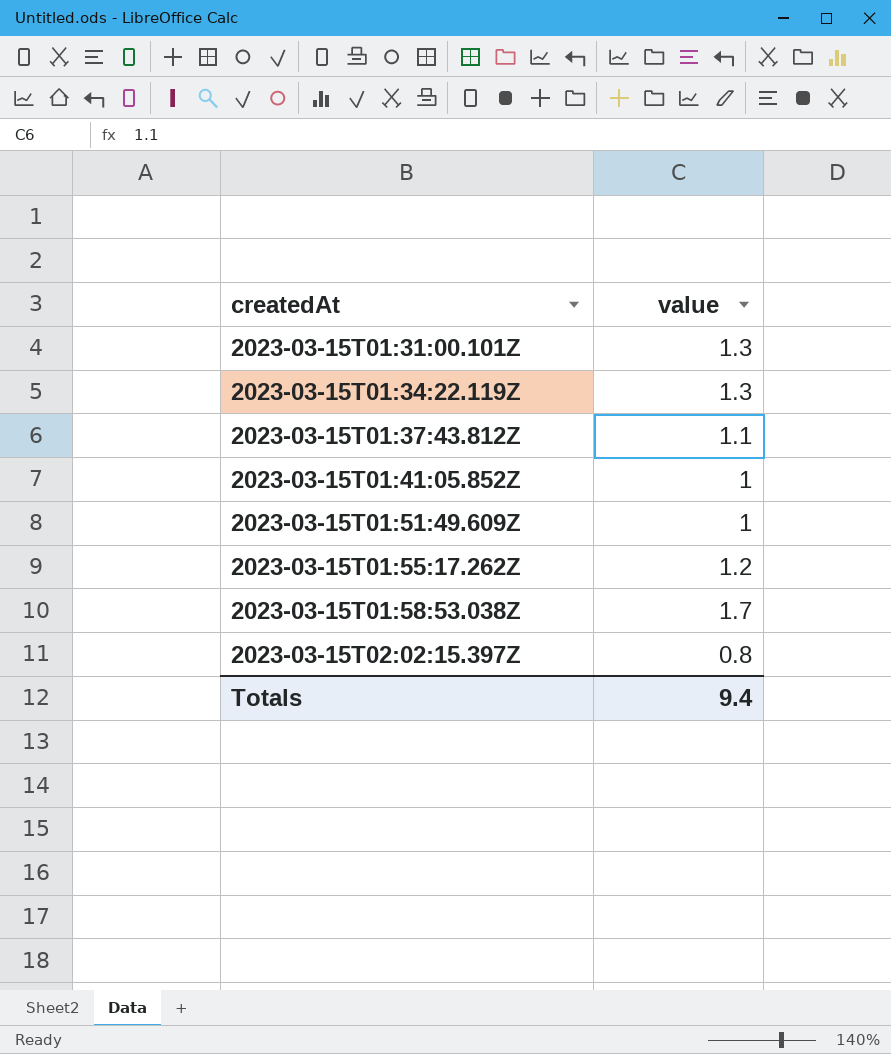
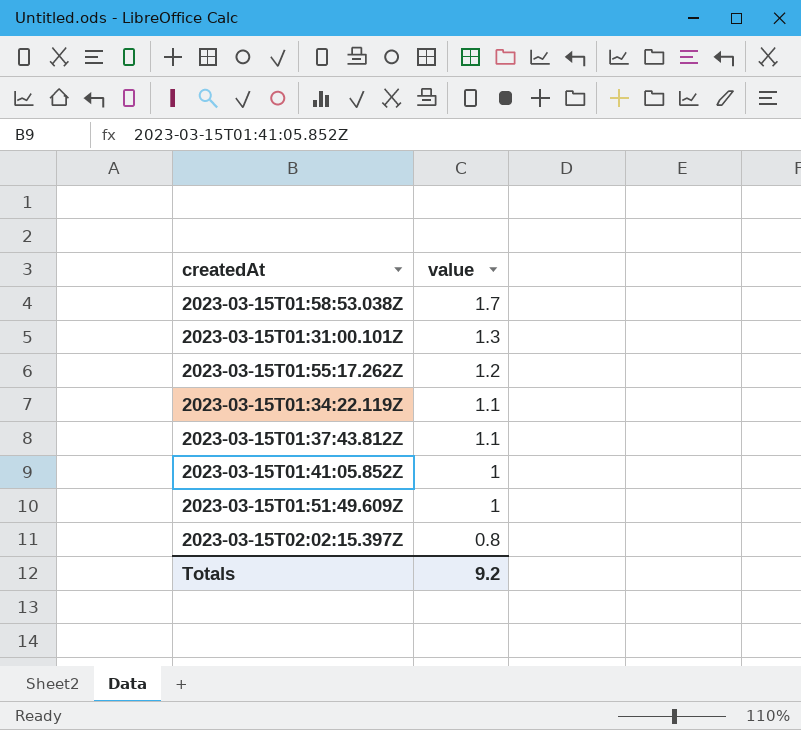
row order: createdAt ascending -> value descending
2023-03-15T01:34:22.119Z | value: 1.3 -> 1.1
Totals | value: 9.4 -> 9.2

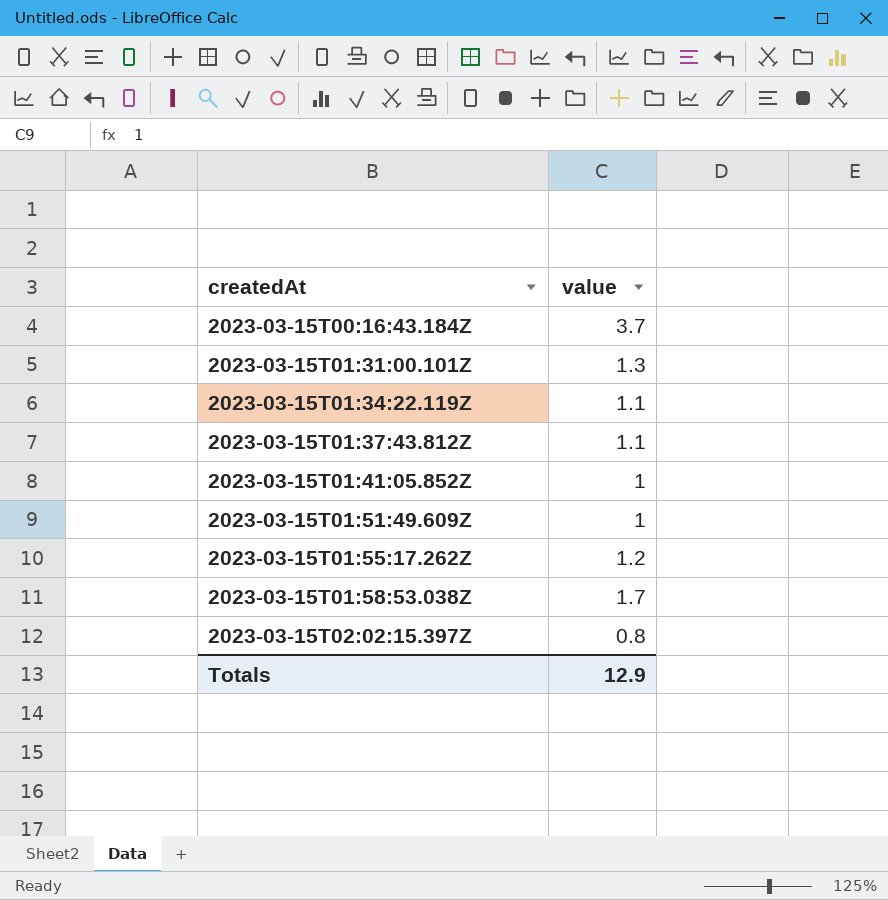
row order: value descending -> createdAt ascending
row 2023-03-15T00:16:43.184Z: none -> 3.7
Totals | value: 9.2 -> 12.9

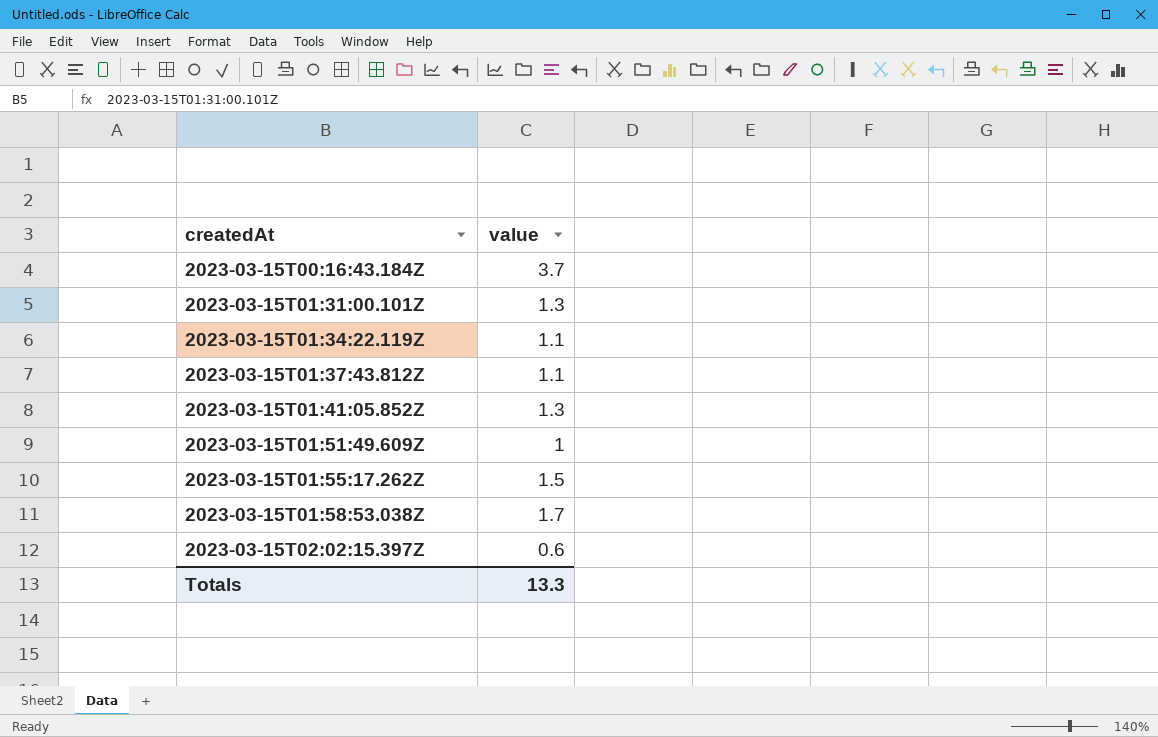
2023-03-15T01:41:05.852Z | value: 1 -> 1.3
2023-03-15T01:55:17.262Z | value: 1.2 -> 1.5
2023-03-15T02:02:15.397Z | value: 0.8 -> 0.6
Totals | value: 12.9 -> 13.3

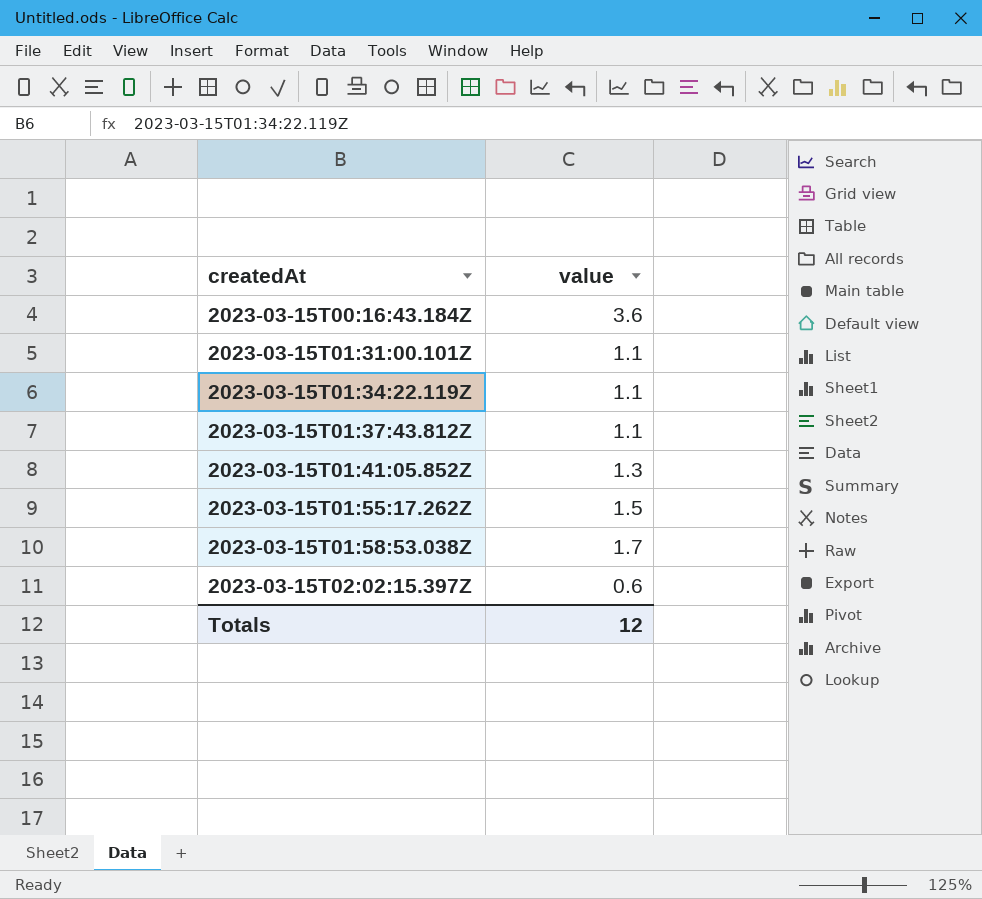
row 2023-03-15T01:51:49.609Z: 1 -> none
2023-03-15T00:16:43.184Z | value: 3.7 -> 3.6
2023-03-15T01:31:00.101Z | value: 1.3 -> 1.1
Totals | value: 13.3 -> 12

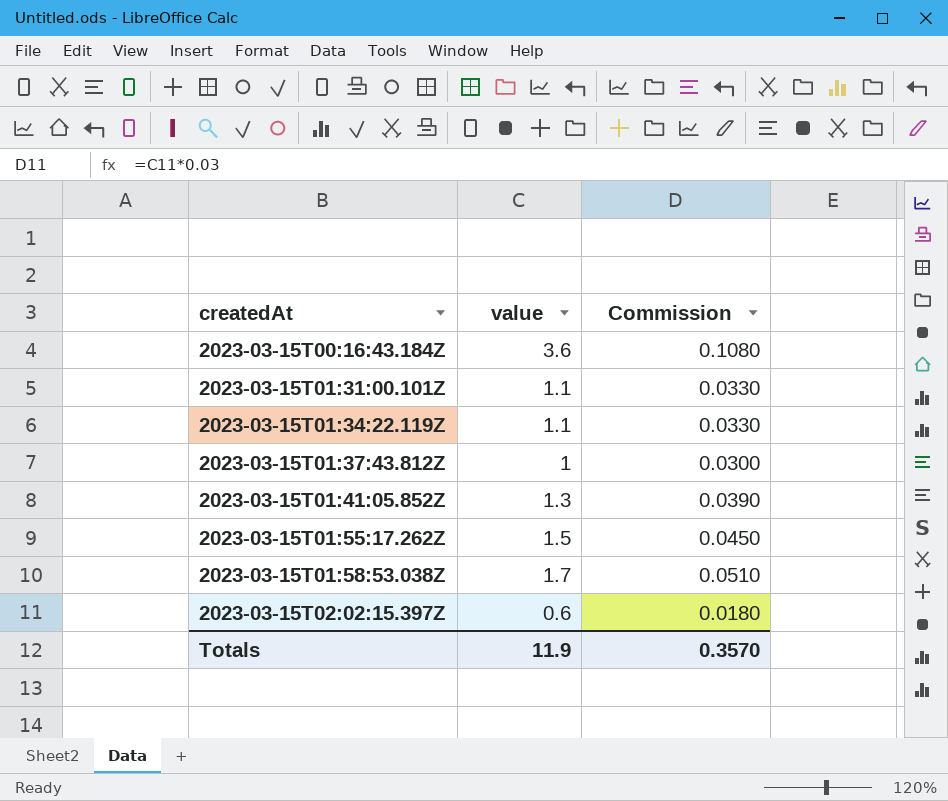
column Commission | formula: none -> [value] * 0.03
2023-03-15T01:37:43.812Z | value: 1.1 -> 1
Totals | value: 12 -> 11.9

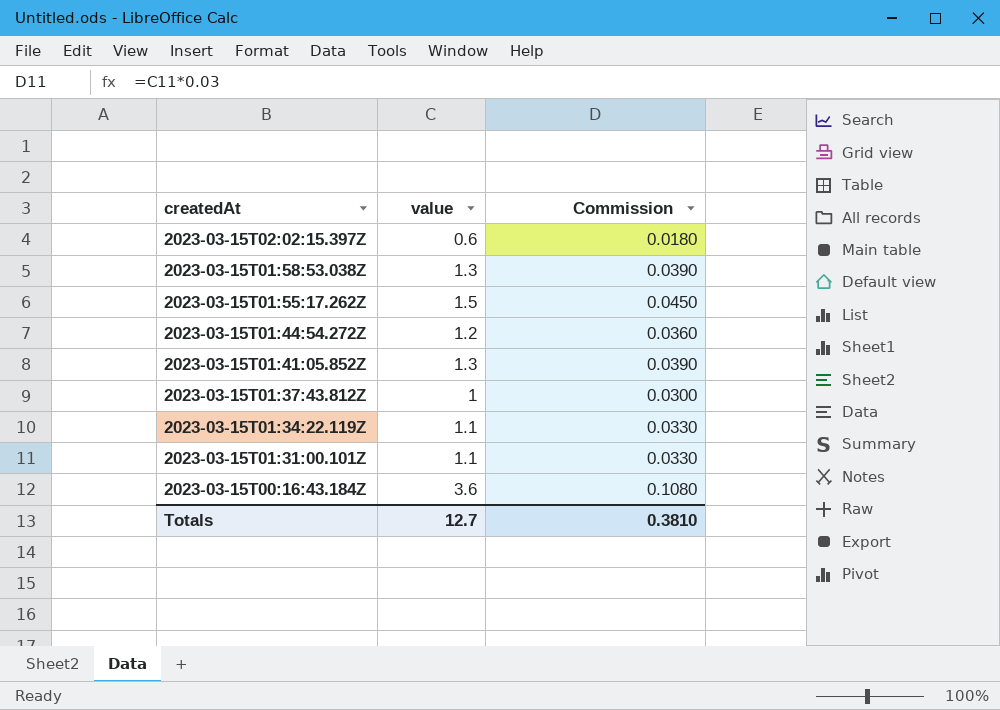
row order: createdAt ascending -> createdAt descending
2023-03-15T01:58:53.038Z | value: 1.7 -> 1.3
2023-03-15T01:58:53.038Z | Commission: 0.0510 -> 0.0390
row 2023-03-15T01:44:54.272Z: none -> 1.2 | 0.0360
Totals | value: 11.9 -> 12.7
Totals | Commission: 0.3570 -> 0.3810

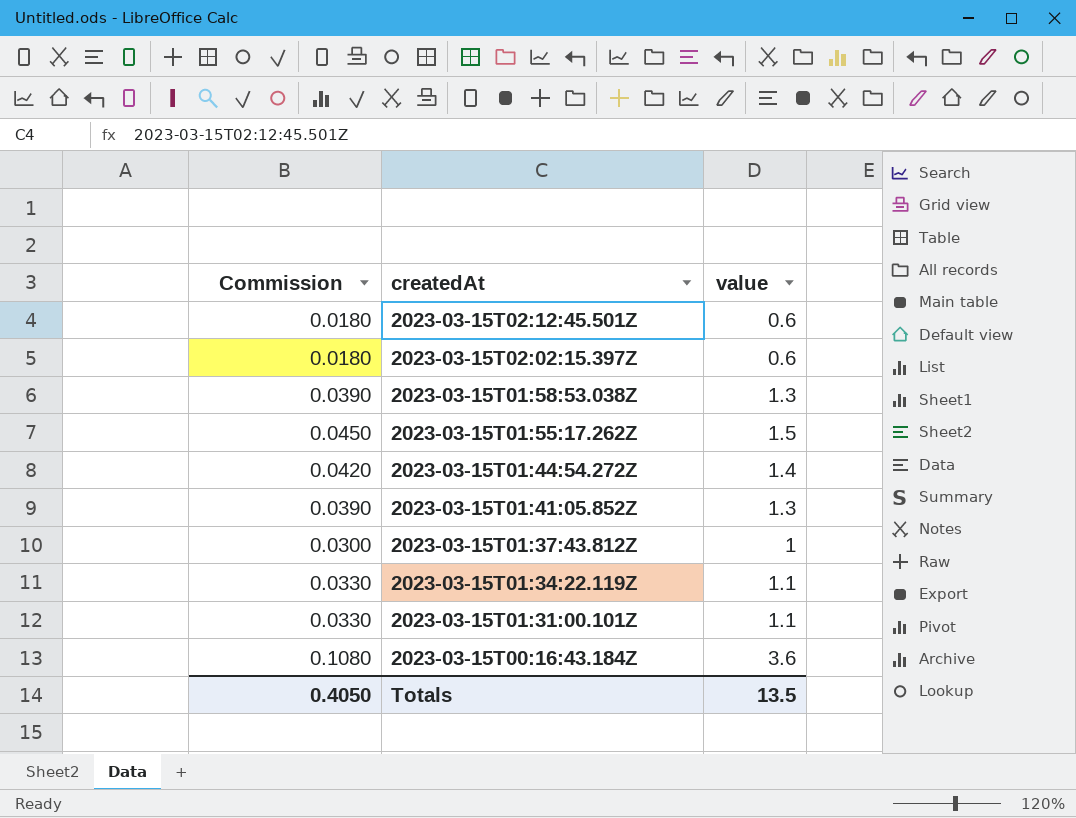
column Commission | position: 3 -> 1
row 2023-03-15T02:12:45.501Z: none -> 0.0180 | 0.6
2023-03-15T01:44:54.272Z | Commission: 0.0360 -> 0.0420
2023-03-15T01:44:54.272Z | value: 1.2 -> 1.4
Totals | Commission: 0.3810 -> 0.4050
Totals | value: 12.7 -> 13.5

